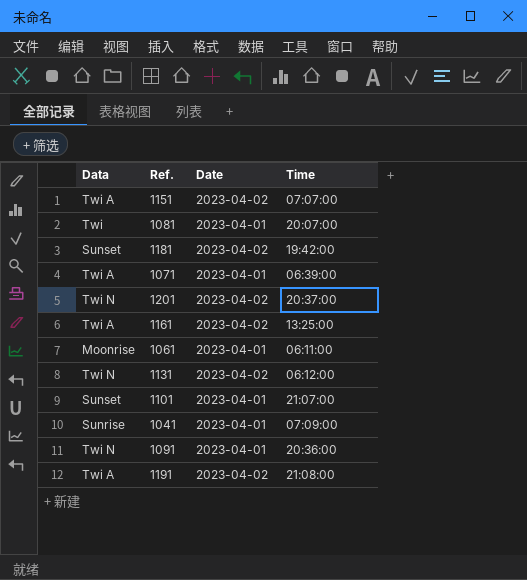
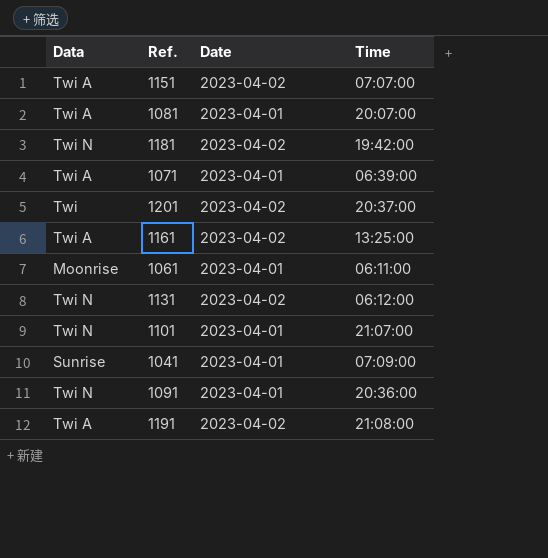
1081 | Data: Twi -> Twi A
1181 | Data: Sunset -> Twi N
1201 | Data: Twi N -> Twi
1101 | Data: Sunset -> Twi N

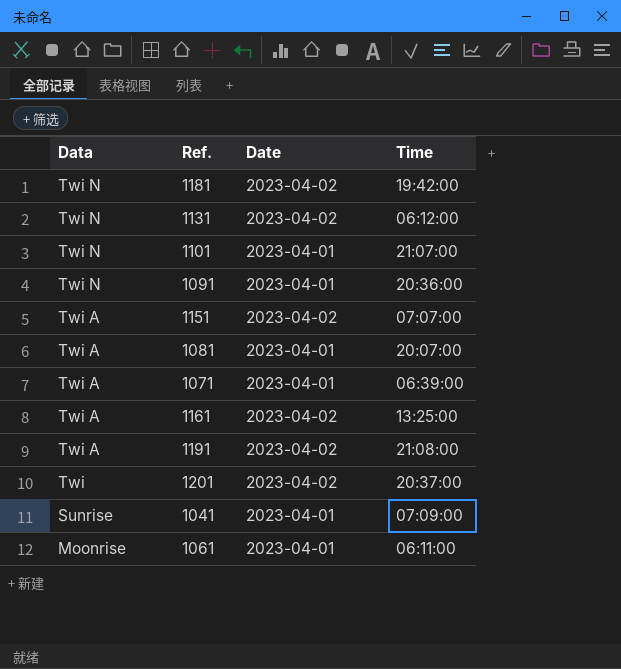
row order: none -> Data descending

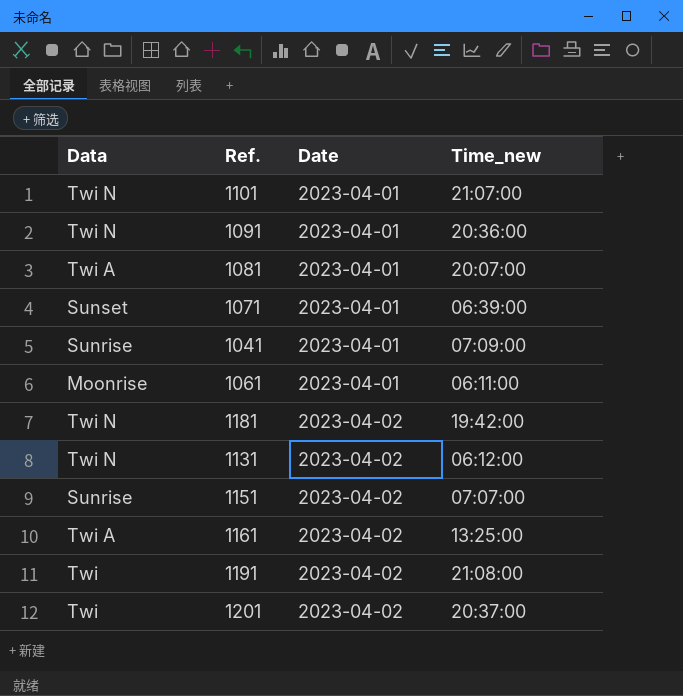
row order: Data descending -> Date ascending
column name: Time -> Time_new
1071 | Data: Twi A -> Sunset
1151 | Data: Twi A -> Sunrise
1191 | Data: Twi A -> Twi

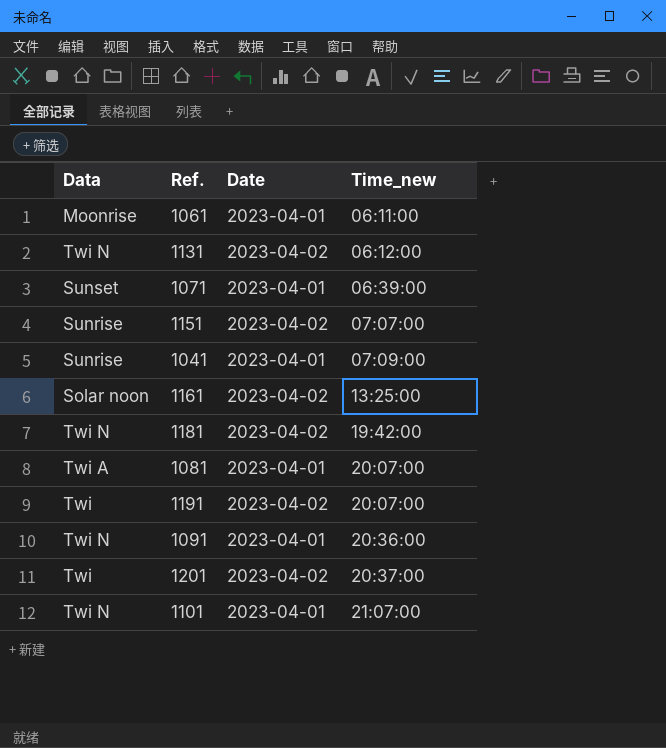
row order: Date ascending -> Time_new ascending
1161 | Data: Twi A -> Solar noon
1191 | Time_new: 21:08:00 -> 20:07:00

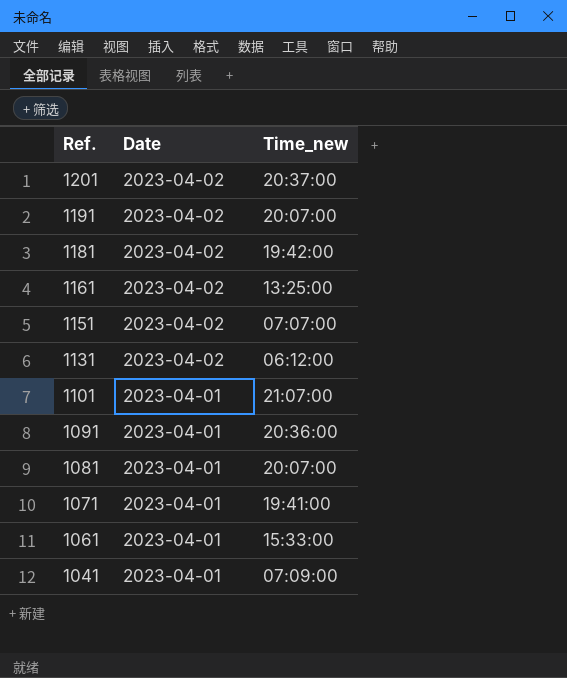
row order: Time_new ascending -> Ref. descending
column Data | position: 1 -> none
1071 | Time_new: 06:39:00 -> 19:41:00
1061 | Time_new: 06:11:00 -> 15:33:00

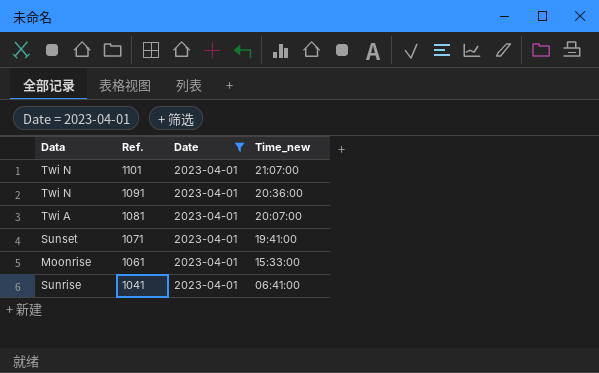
filter: none -> Date = 2023-04-01
column Data | position: none -> 1
1041 | Time_new: 07:09:00 -> 06:41:00

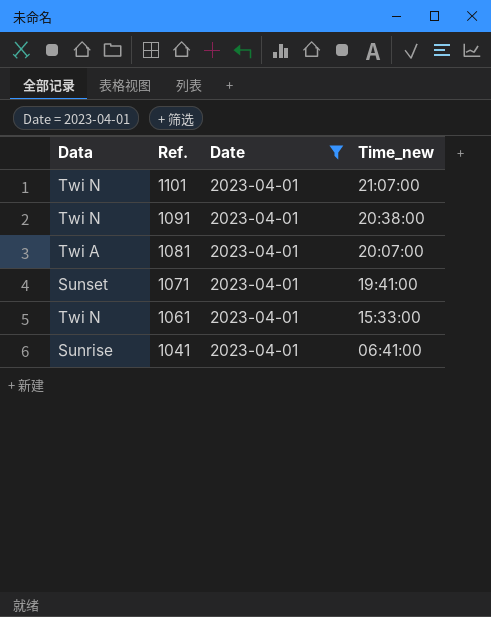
1091 | Time_new: 20:36:00 -> 20:38:00
1061 | Data: Moonrise -> Twi N

